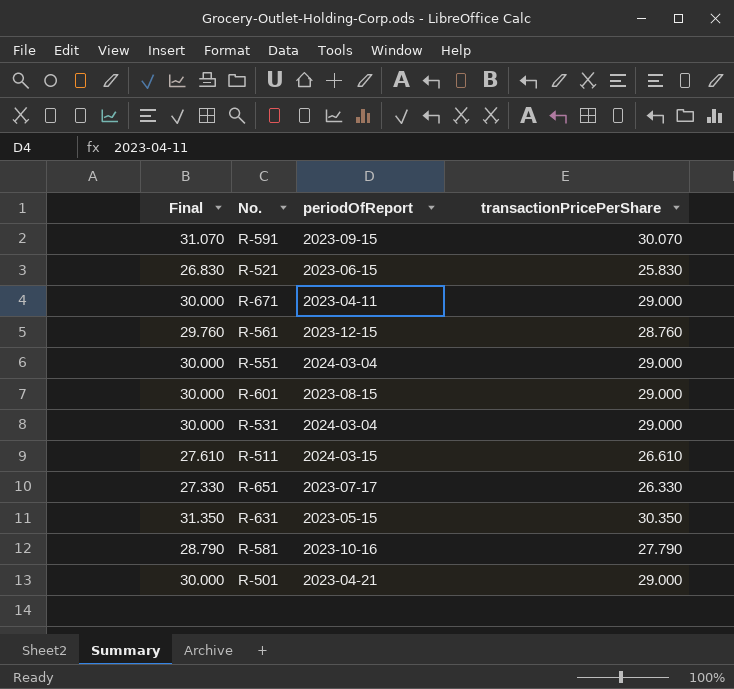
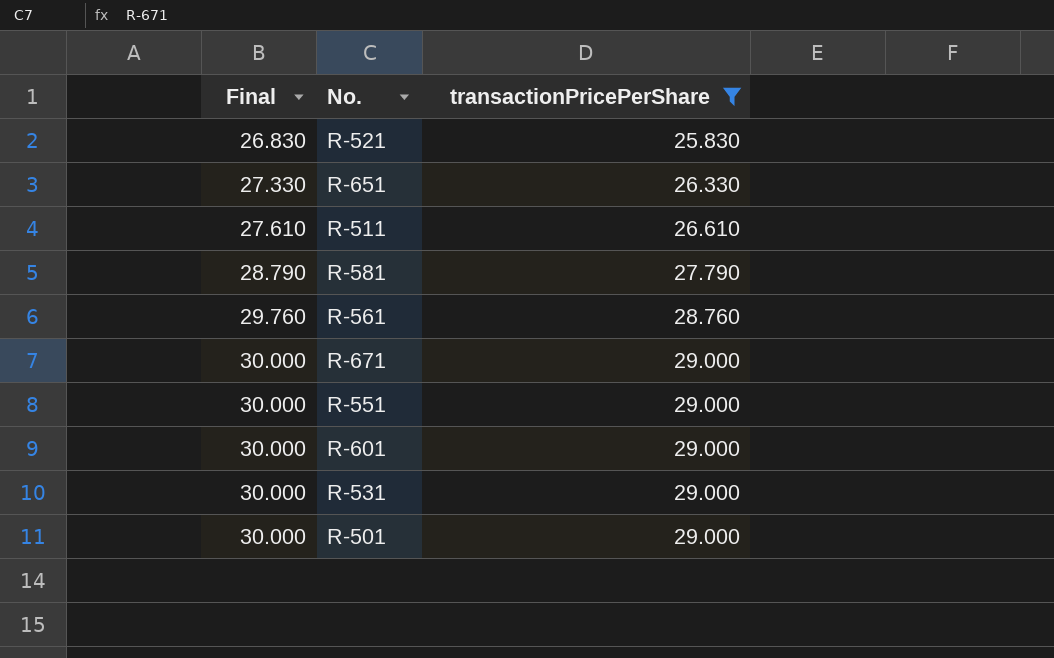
filter: none -> transactionPricePerShare <= 29.000
row order: none -> Final ascending
column periodOfReport | position: 3 -> none

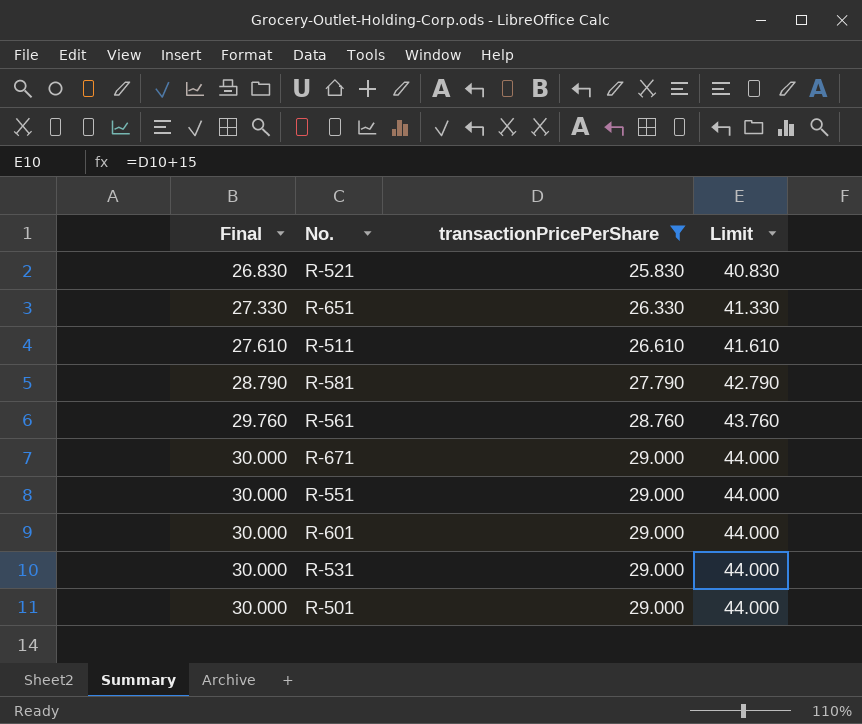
column Limit | formula: none -> [transactionPricePerShare] + 15

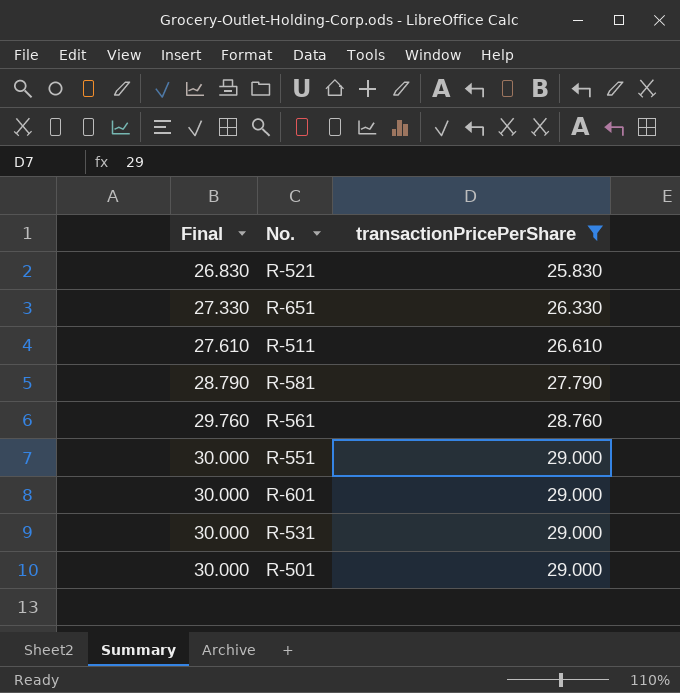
column Limit | formula: [transactionPricePerShare] + 15 -> none
row R-671: 30.000 | 29.000 | 44.000 -> none

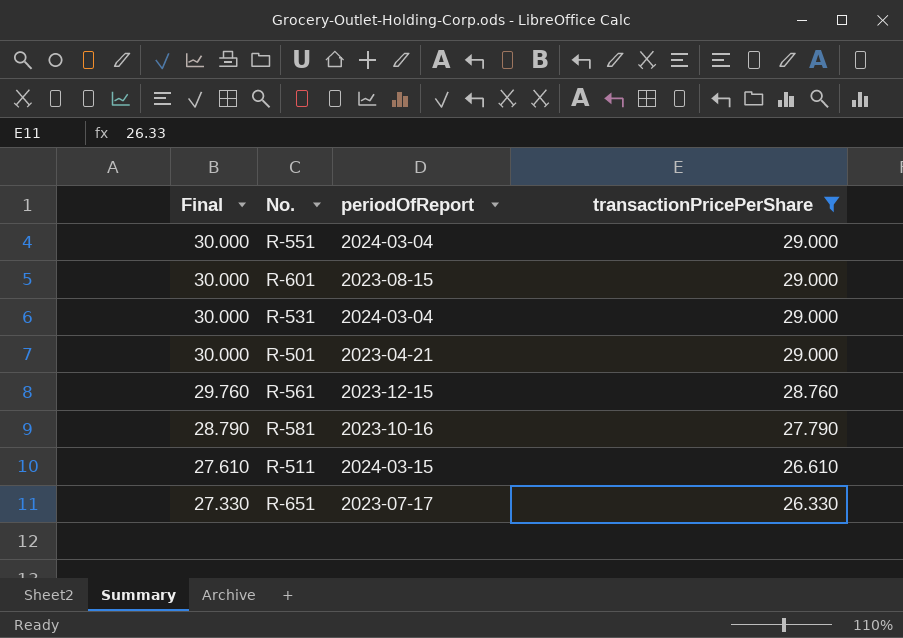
row order: Final ascending -> Final descending
column periodOfReport | position: none -> 3
row R-521: 26.830 | 25.830 -> none

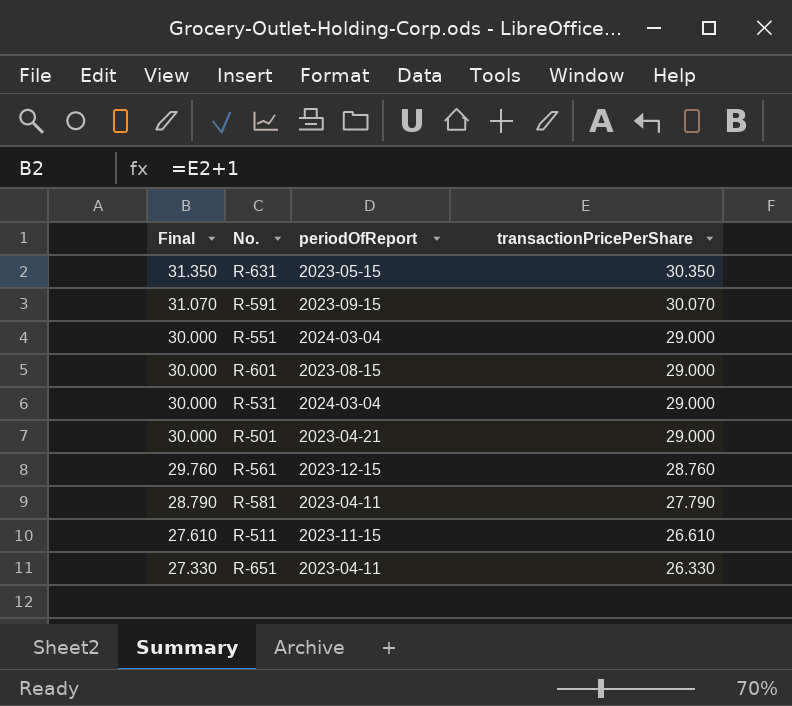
filter: transactionPricePerShare <= 29.000 -> none
R-581 | periodOfReport: 2023-10-16 -> 2023-04-11
R-511 | periodOfReport: 2024-03-15 -> 2023-11-15
R-651 | periodOfReport: 2023-07-17 -> 2023-04-11

